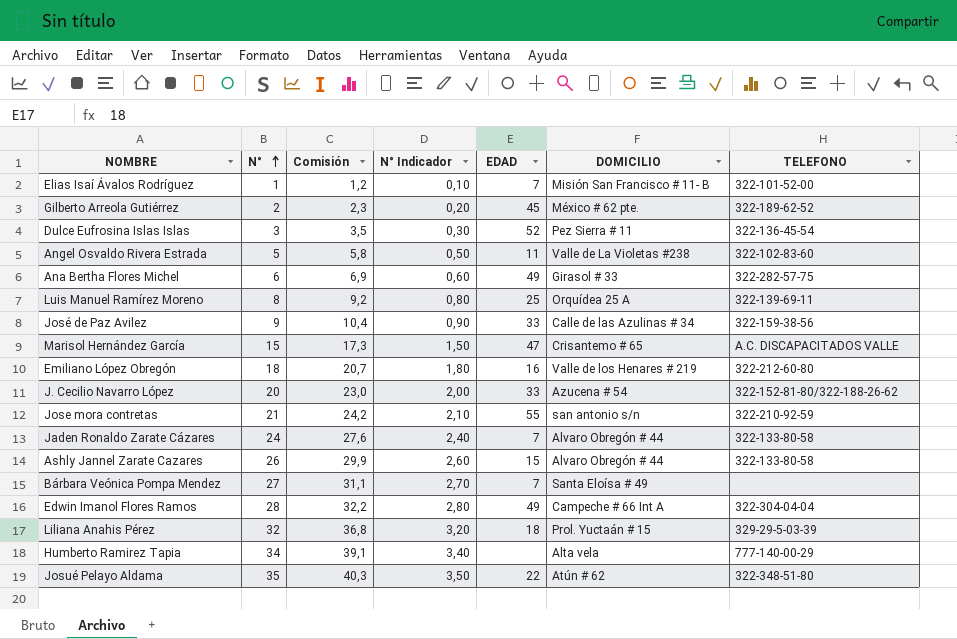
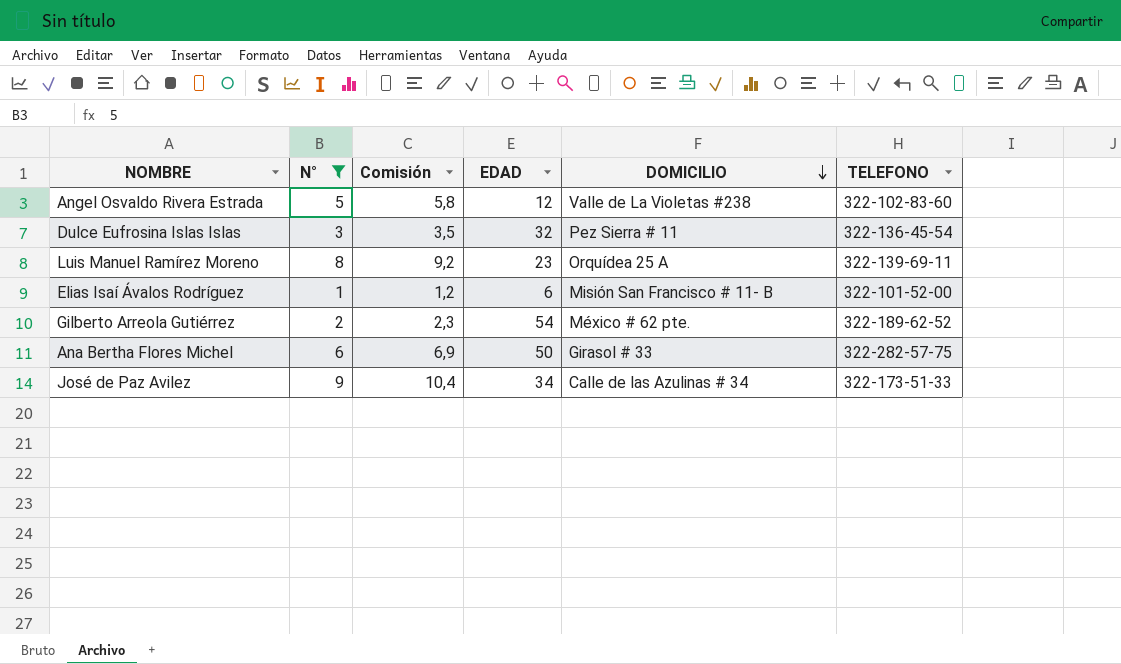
filter: none -> N° <= 9
row order: N° ascending -> DOMICILIO descending
column N° Indicador | formula: [N°] * 0,1 -> none
Angel Osvaldo Rivera Estrada | EDAD: 11 -> 12
Dulce Eufrosina Islas Islas | EDAD: 52 -> 32
Luis Manuel Ramírez Moreno | EDAD: 25 -> 23
Elias Isaí Ávalos Rodríguez | EDAD: 7 -> 6
Gilberto Arreola Gutiérrez | EDAD: 45 -> 54
Ana Bertha Flores Michel | EDAD: 49 -> 50
José de Paz Avilez | EDAD: 33 -> 34
José de Paz Avilez | TELEFONO: 322-159-38-56 -> 322-173-51-33

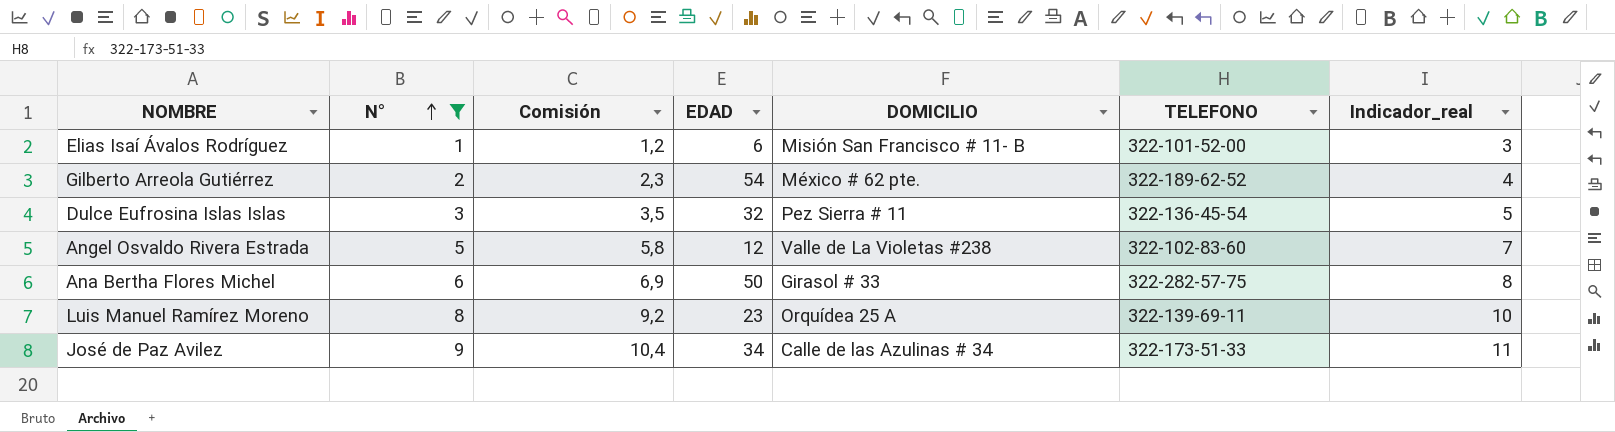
row order: DOMICILIO descending -> N° ascending
column Indicador_real | formula: none -> [N°] + 2

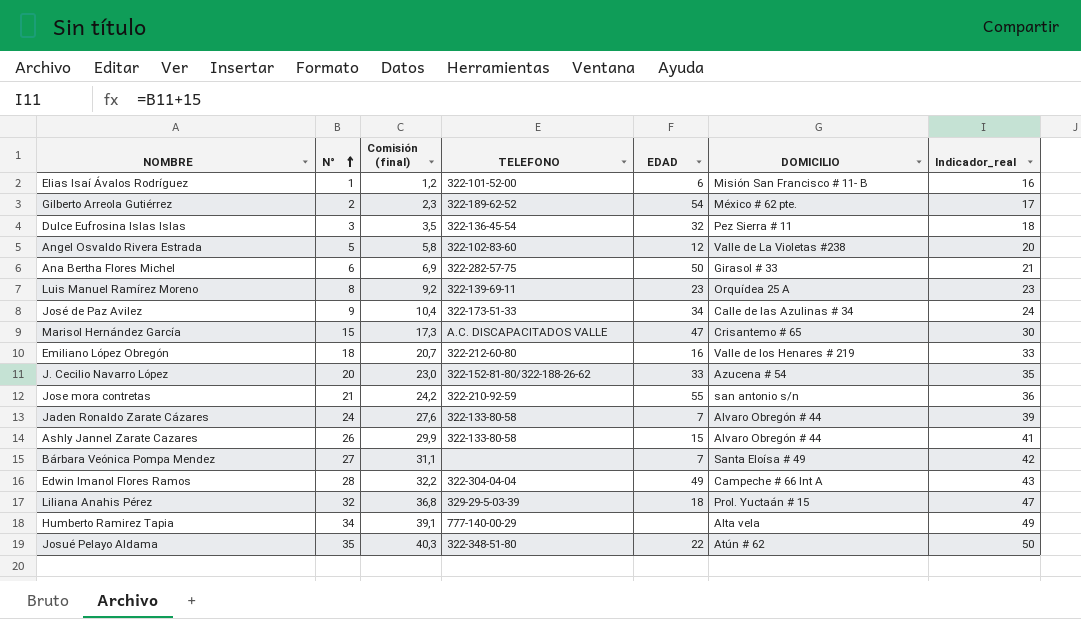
filter: N° <= 9 -> none
column name: Comisión -> Comisión (final)
column TELEFONO | position: 6 -> 4
column Indicador_real | formula: [N°] + 2 -> [N°] + 15

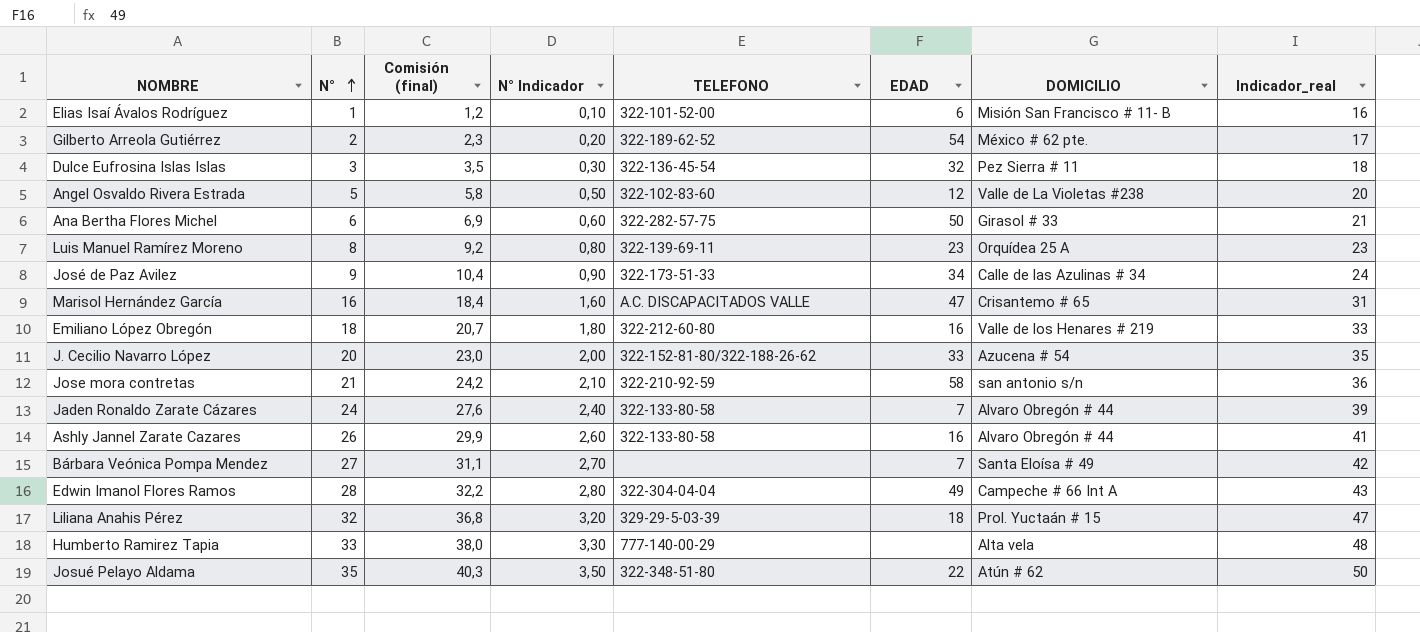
column N° Indicador | formula: none -> [N°] * 0,1
Marisol Hernández García | N°: 15 -> 16
Marisol Hernández García | Comisión (final): 17,3 -> 18,4
Marisol Hernández García | Indicador_real: 30 -> 31
Jose mora contretas | EDAD: 55 -> 58
Ashly Jannel Zarate Cazares | EDAD: 15 -> 16
Humberto Ramirez Tapia | N°: 34 -> 33
Humberto Ramirez Tapia | Comisión (final): 39,1 -> 38,0
Humberto Ramirez Tapia | Indicador_real: 49 -> 48

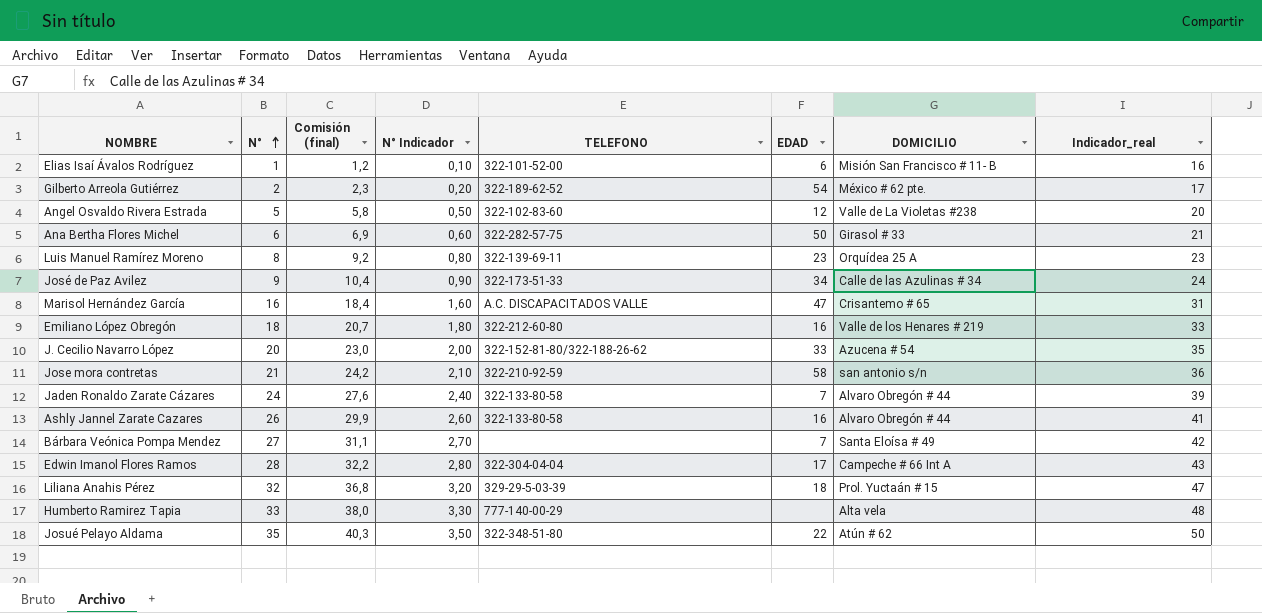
row Dulce Eufrosina Islas Islas: 3 | 3,5 | 0,30 | 322-136-45-54 | 32 | Pez Sierra # 11 | 18 -> none
Edwin Imanol Flores Ramos | EDAD: 49 -> 17

